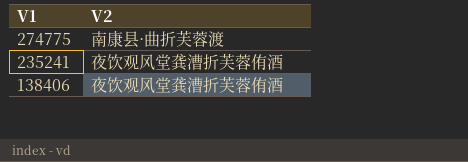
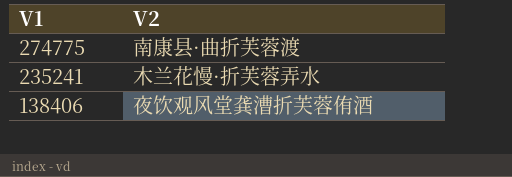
235241 | V2: 夜饮观风堂龚漕折芙蓉侑酒 -> 木兰花慢·折芙蓉弄水

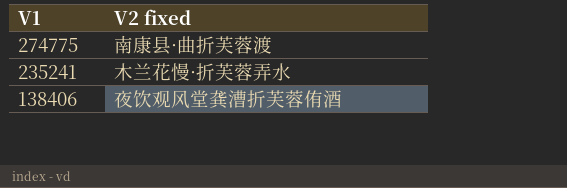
column name: V2 -> V2 fixed

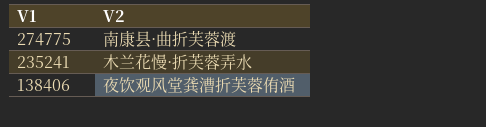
column name: V2 fixed -> V2

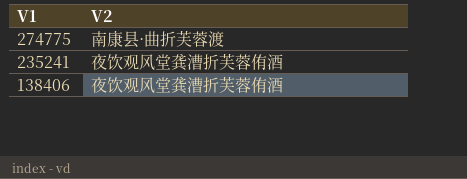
235241 | V2: 木兰花慢·折芙蓉弄水 -> 夜饮观风堂龚漕折芙蓉侑酒

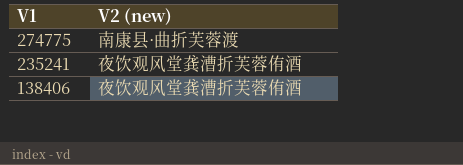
column name: V2 -> V2 (new)

